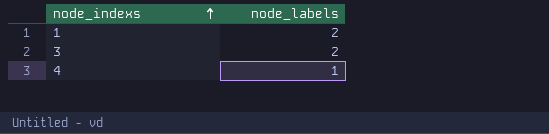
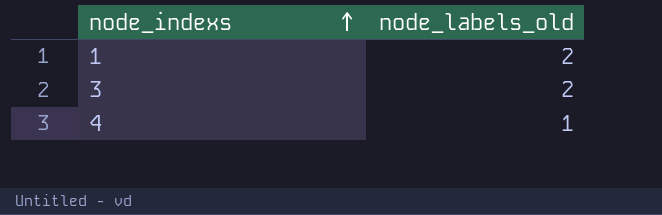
column name: node_labels -> node_labels_old

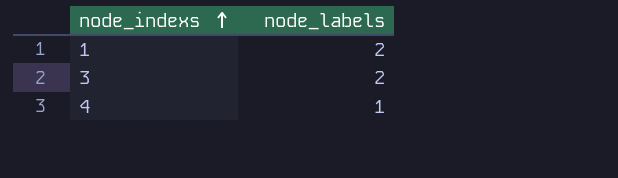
column name: node_labels_old -> node_labels

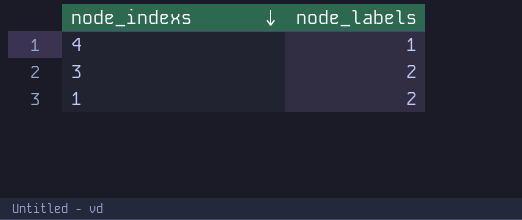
row order: node_indexs ascending -> node_indexs descending

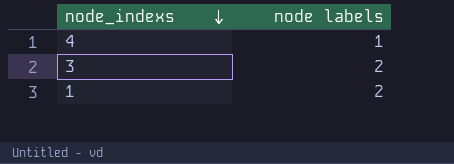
column name: node_labels -> node labels

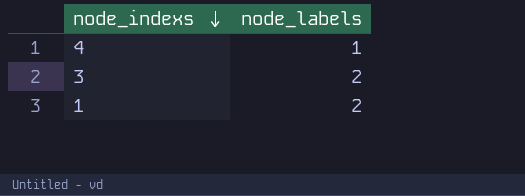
column name: node labels -> node_labels

